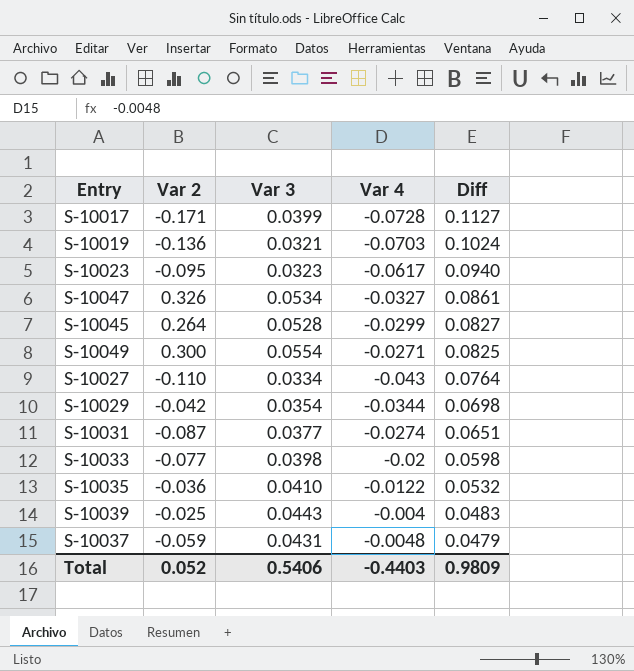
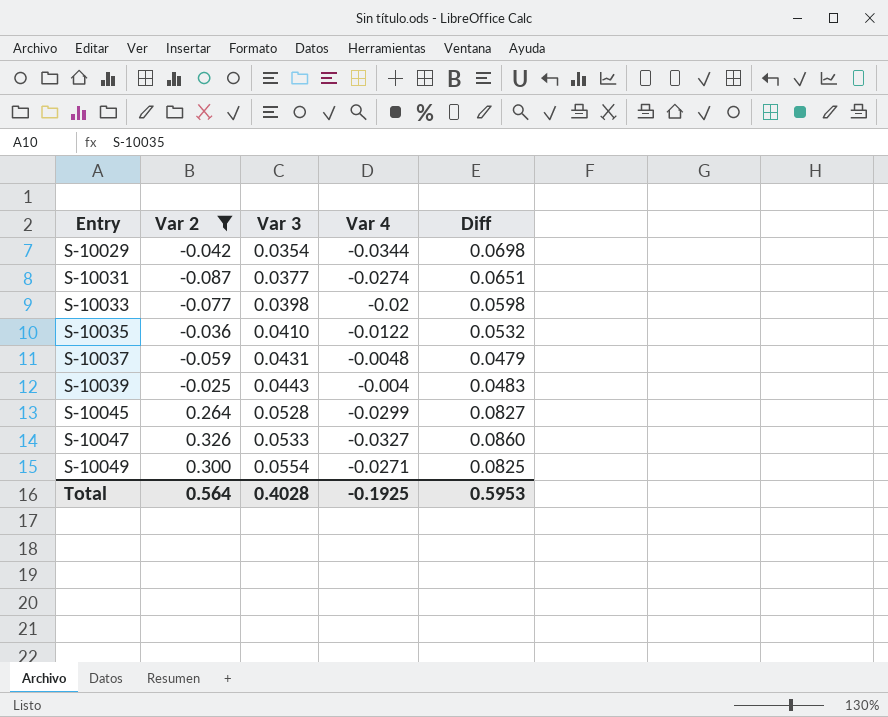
filter: none -> Var 2 >= -0.087
row order: Diff descending -> Entry ascending
S-10047 | Var 3: 0.0534 -> 0.0533
S-10047 | Diff: 0.0861 -> 0.0860
Total | Var 2: 0.052 -> 0.564
Total | Var 3: 0.5406 -> 0.4028
Total | Var 4: -0.4403 -> -0.1925
Total | Diff: 0.9809 -> 0.5953

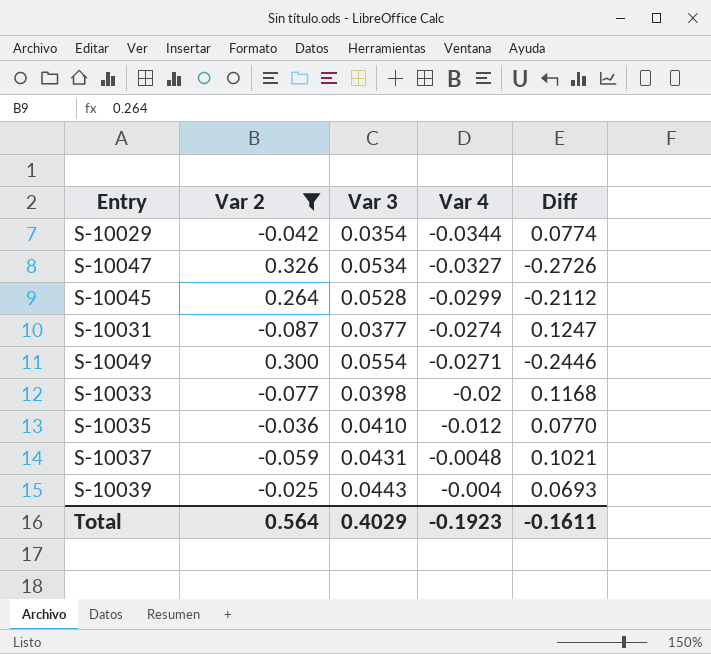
row order: Entry ascending -> Var 4 ascending
column Diff | formula: [Var 3] - [Var 4] -> [Var 3] - [Var 2]
S-10047 | Var 3: 0.0533 -> 0.0534
S-10035 | Var 4: -0.0122 -> -0.012
Total | Var 3: 0.4028 -> 0.4029
Total | Var 4: -0.1925 -> -0.1923
Total | Diff: 0.5953 -> -0.1611

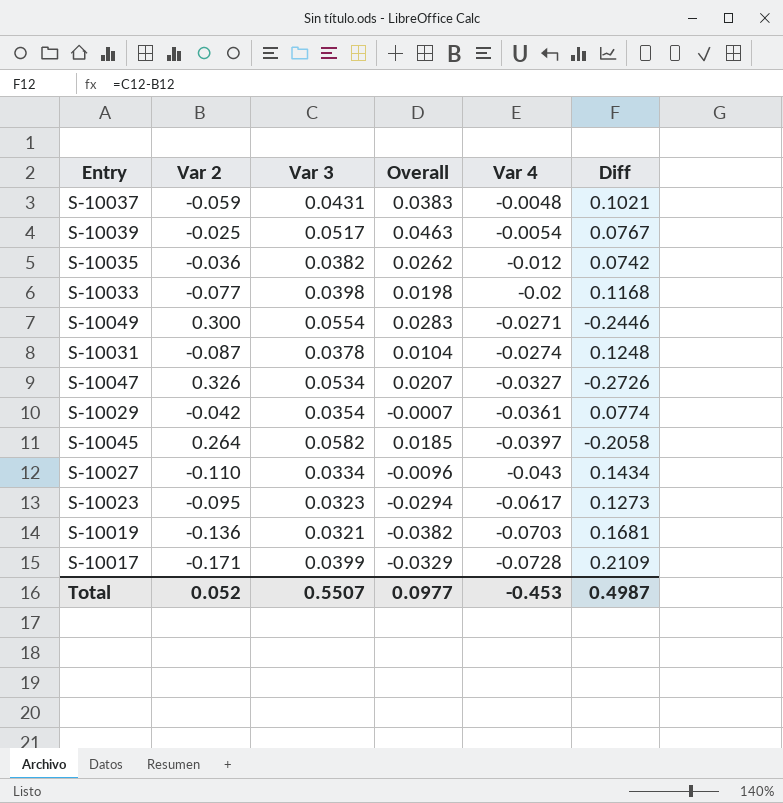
filter: Var 2 >= -0.087 -> none
row order: Var 4 ascending -> Var 4 descending
column Overall | formula: none -> [Var 3] + [Var 4]
S-10039 | Var 3: 0.0443 -> 0.0517
S-10039 | Var 4: -0.004 -> -0.0054
S-10039 | Diff: 0.0693 -> 0.0767
S-10035 | Var 3: 0.0410 -> 0.0382
S-10035 | Diff: 0.0770 -> 0.0742
S-10031 | Var 3: 0.0377 -> 0.0378
S-10031 | Diff: 0.1247 -> 0.1248
S-10029 | Var 4: -0.0344 -> -0.0361
S-10045 | Var 3: 0.0528 -> 0.0582
S-10045 | Var 4: -0.0299 -> -0.0397
S-10045 | Diff: -0.2112 -> -0.2058
Total | Var 2: 0.564 -> 0.052
Total | Var 3: 0.4029 -> 0.5507
Total | Var 4: -0.1923 -> -0.453
Total | Diff: -0.1611 -> 0.4987

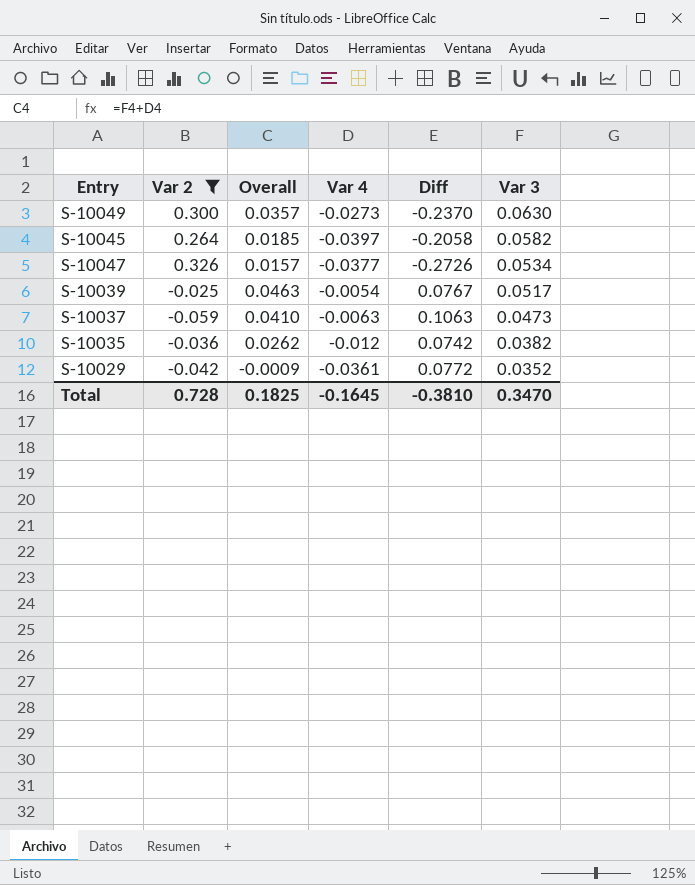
filter: none -> Var 2 >= -0.059
row order: Var 4 descending -> Var 3 descending
column Var 3 | position: 3 -> 6
S-10049 | Overall: 0.0283 -> 0.0357
S-10049 | Var 4: -0.0271 -> -0.0273
S-10049 | Diff: -0.2446 -> -0.2370
S-10049 | Var 3: 0.0554 -> 0.0630
S-10047 | Overall: 0.0207 -> 0.0157
S-10047 | Var 4: -0.0327 -> -0.0377
S-10037 | Overall: 0.0383 -> 0.0410
S-10037 | Var 4: -0.0048 -> -0.0063
S-10037 | Diff: 0.1021 -> 0.1063
S-10037 | Var 3: 0.0431 -> 0.0473
S-10029 | Overall: -0.0007 -> -0.0009
S-10029 | Diff: 0.0774 -> 0.0772
S-10029 | Var 3: 0.0354 -> 0.0352
Total | Var 2: 0.052 -> 0.728
Total | Overall: 0.0977 -> 0.1825
Total | Var 4: -0.453 -> -0.1645
Total | Diff: 0.4987 -> -0.3810
Total | Var 3: 0.5507 -> 0.3470

